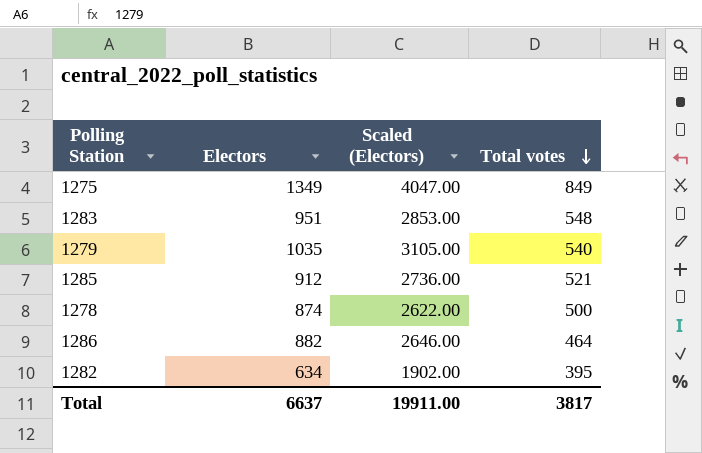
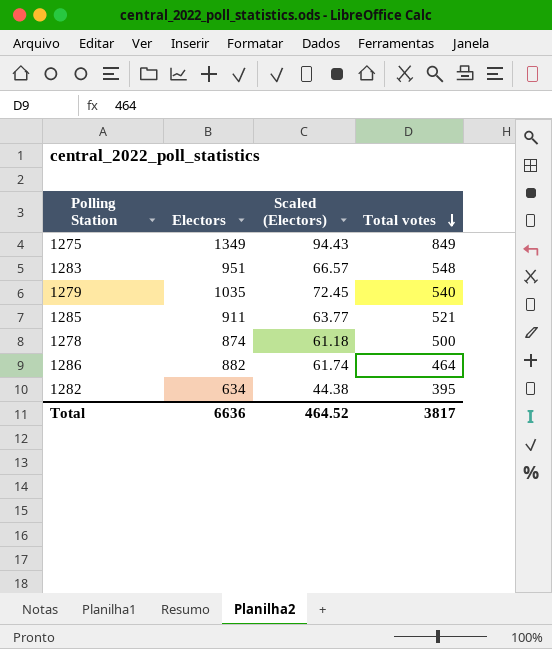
column Scaled (Electors) | formula: [Electors] * 3 -> [Electors] * 0.07
1285 | Electors: 912 -> 911
Total | Electors: 6637 -> 6636
Total | Scaled (Electors): 19911.00 -> 464.52

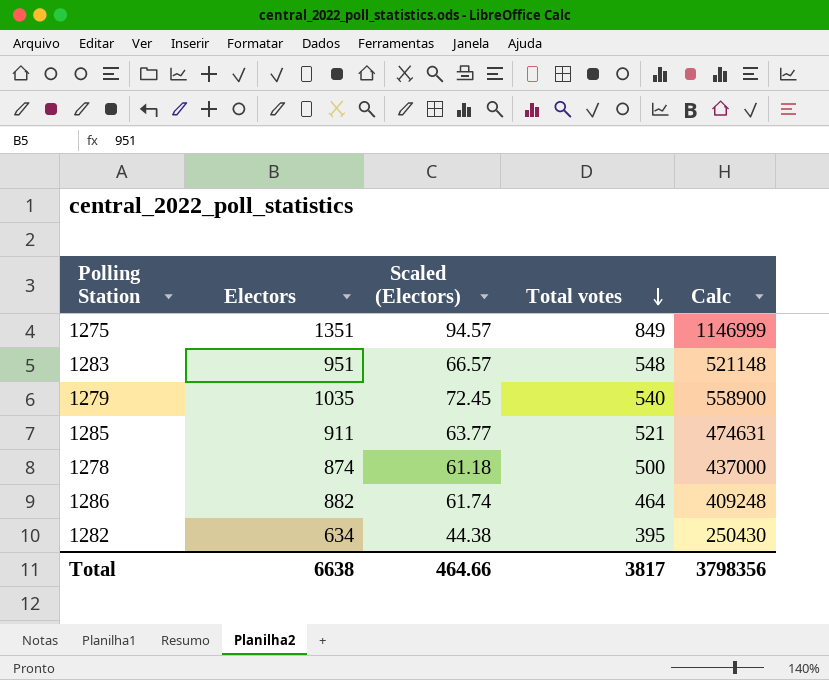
column Calc | formula: none -> [Electors] * [Total votes]
1275 | Electors: 1349 -> 1351
1275 | Scaled (Electors): 94.43 -> 94.57
Total | Electors: 6636 -> 6638
Total | Scaled (Electors): 464.52 -> 464.66

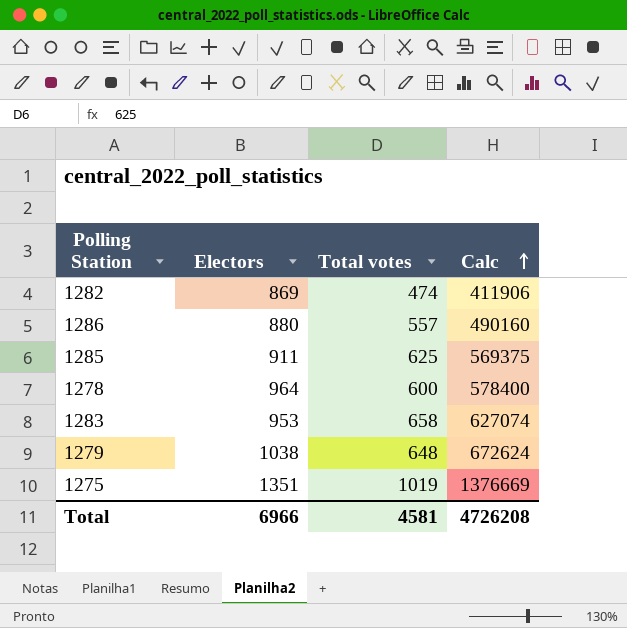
row order: Total votes descending -> Calc ascending
column Scaled (Electors) | formula: [Electors] * 0.07 -> none
1282 | Electors: 634 -> 869
1282 | Total votes: 395 -> 474
1282 | Calc: 250430 -> 411906
1286 | Electors: 882 -> 880
1286 | Total votes: 464 -> 557
1286 | Calc: 409248 -> 490160
1285 | Total votes: 521 -> 625
1285 | Calc: 474631 -> 569375
1278 | Electors: 874 -> 964
1278 | Total votes: 500 -> 600
1278 | Calc: 437000 -> 578400
1283 | Electors: 951 -> 953
1283 | Total votes: 548 -> 658
1283 | Calc: 521148 -> 627074
1279 | Electors: 1035 -> 1038
1279 | Total votes: 540 -> 648
1279 | Calc: 558900 -> 672624
1275 | Total votes: 849 -> 1019
1275 | Calc: 1146999 -> 1376669
Total | Electors: 6638 -> 6966
Total | Total votes: 3817 -> 4581
Total | Calc: 3798356 -> 4726208

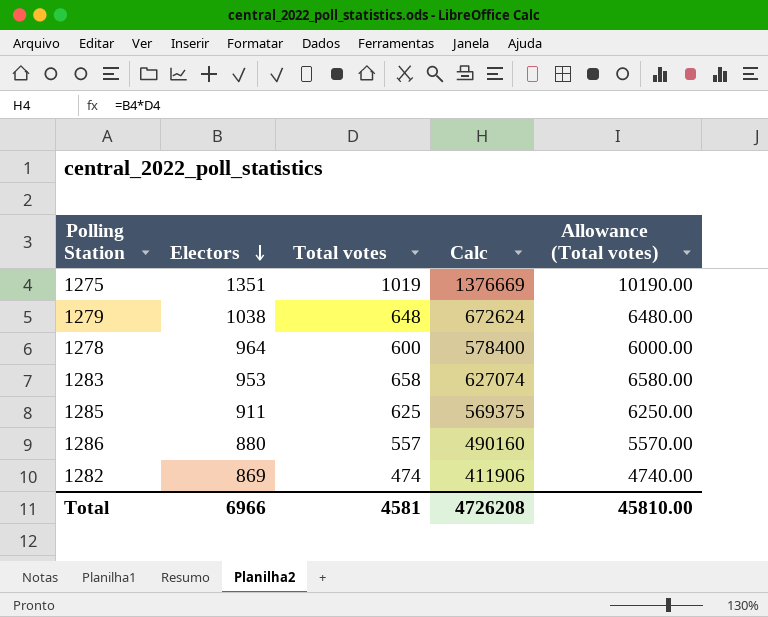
row order: Calc ascending -> Electors descending
column Allowance (Total votes) | formula: none -> [Total votes] * 10

